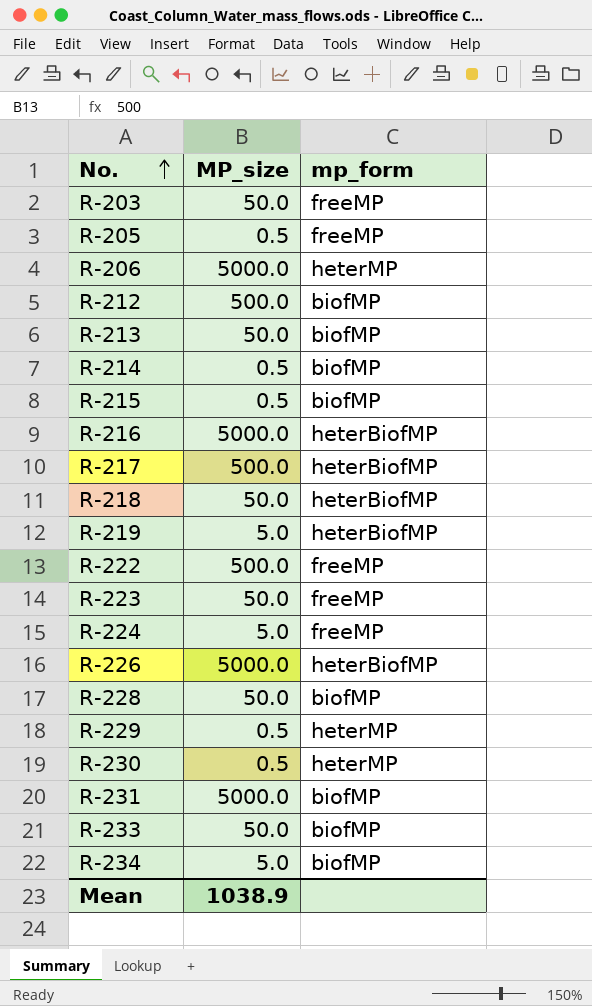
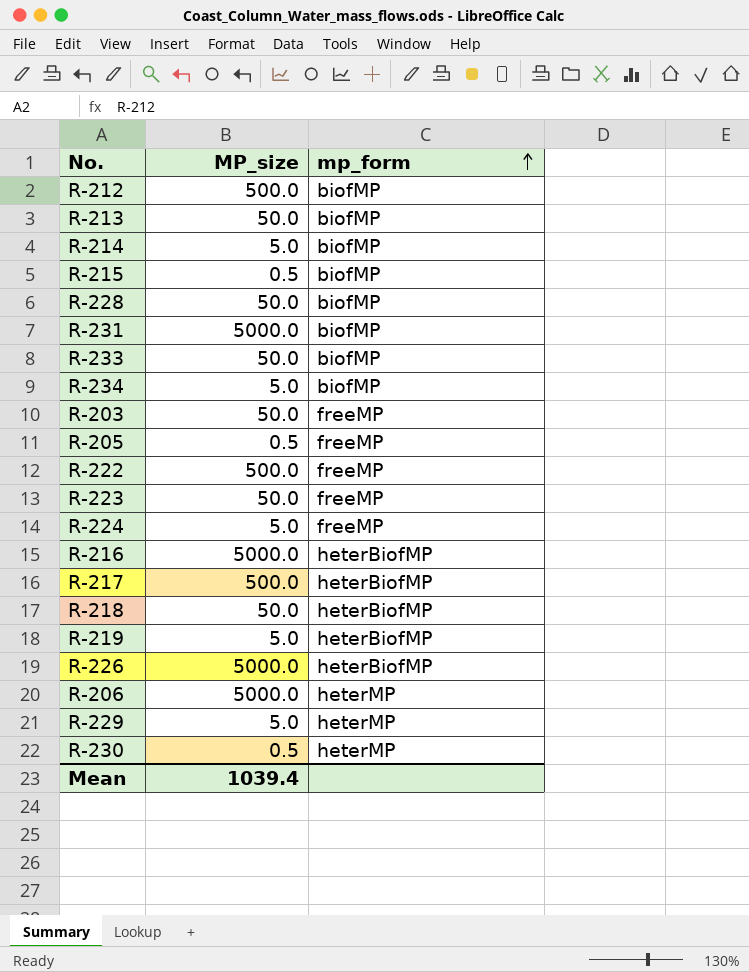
row order: No. ascending -> mp_form ascending
R-214 | MP_size: 0.5 -> 5.0
R-229 | MP_size: 0.5 -> 5.0
Mean | MP_size: 1038.9 -> 1039.4

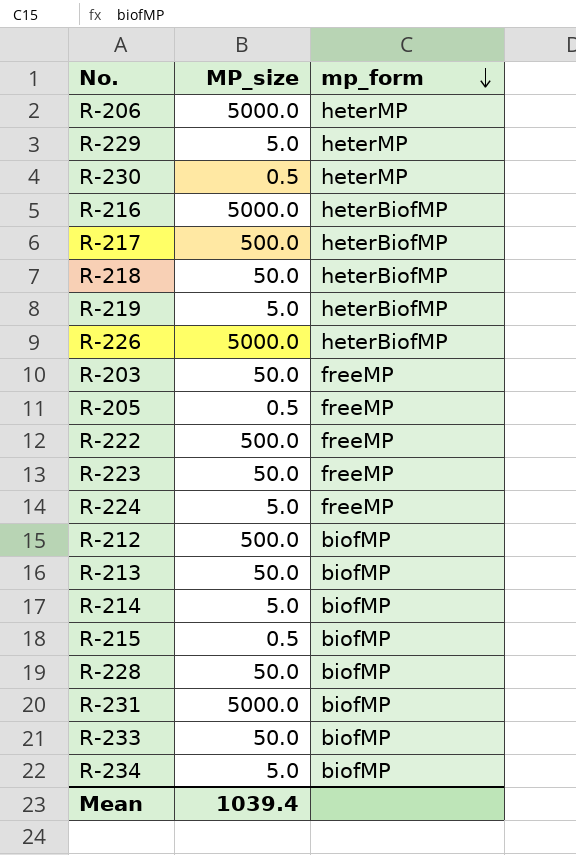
row order: mp_form ascending -> mp_form descending

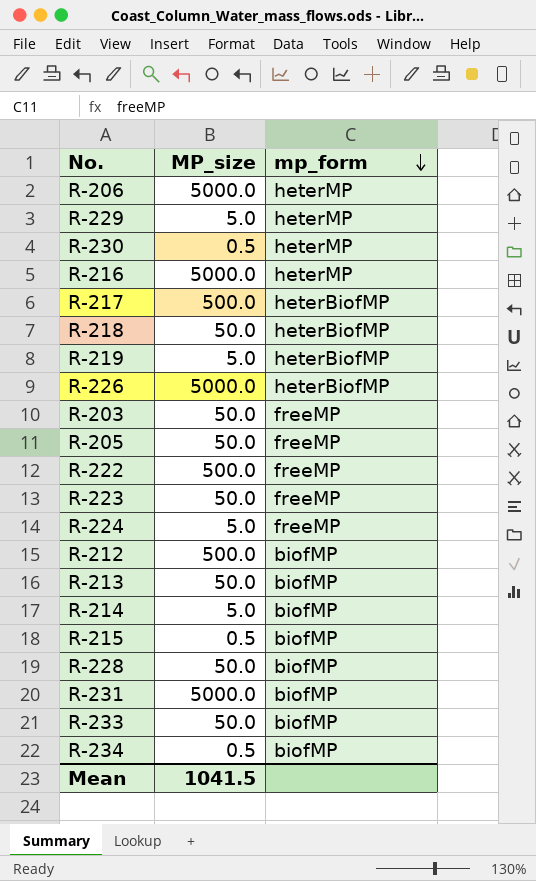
R-216 | mp_form: heterBiofMP -> heterMP
R-205 | MP_size: 0.5 -> 50.0
R-234 | MP_size: 5.0 -> 0.5
Mean | MP_size: 1039.4 -> 1041.5

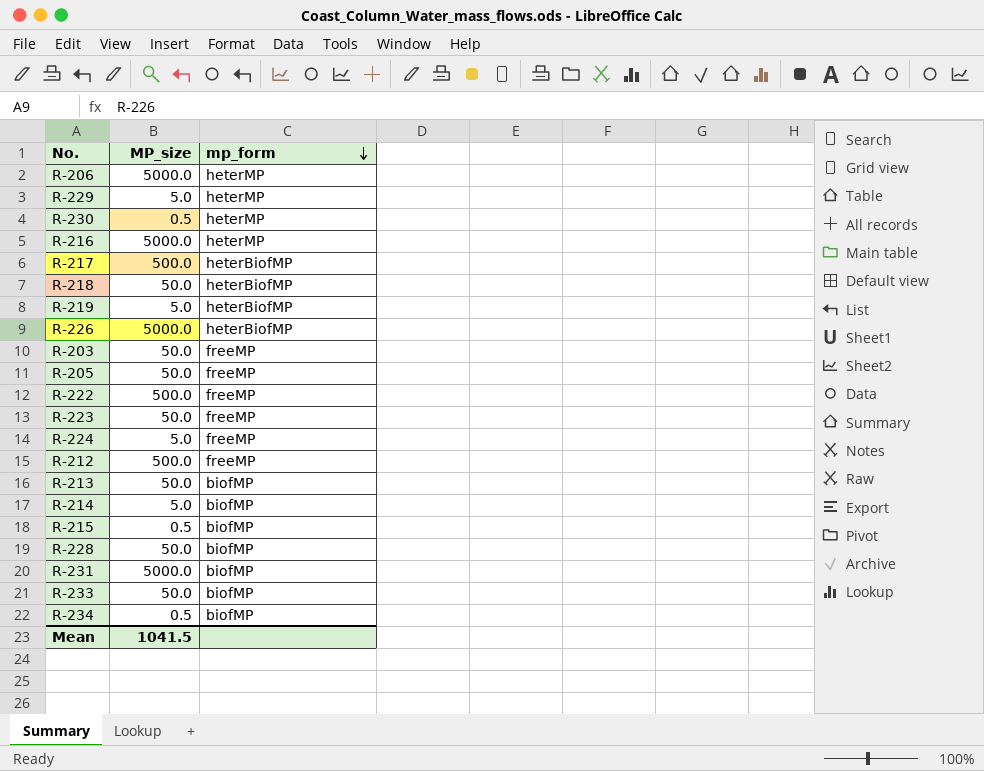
R-212 | mp_form: biofMP -> freeMP

